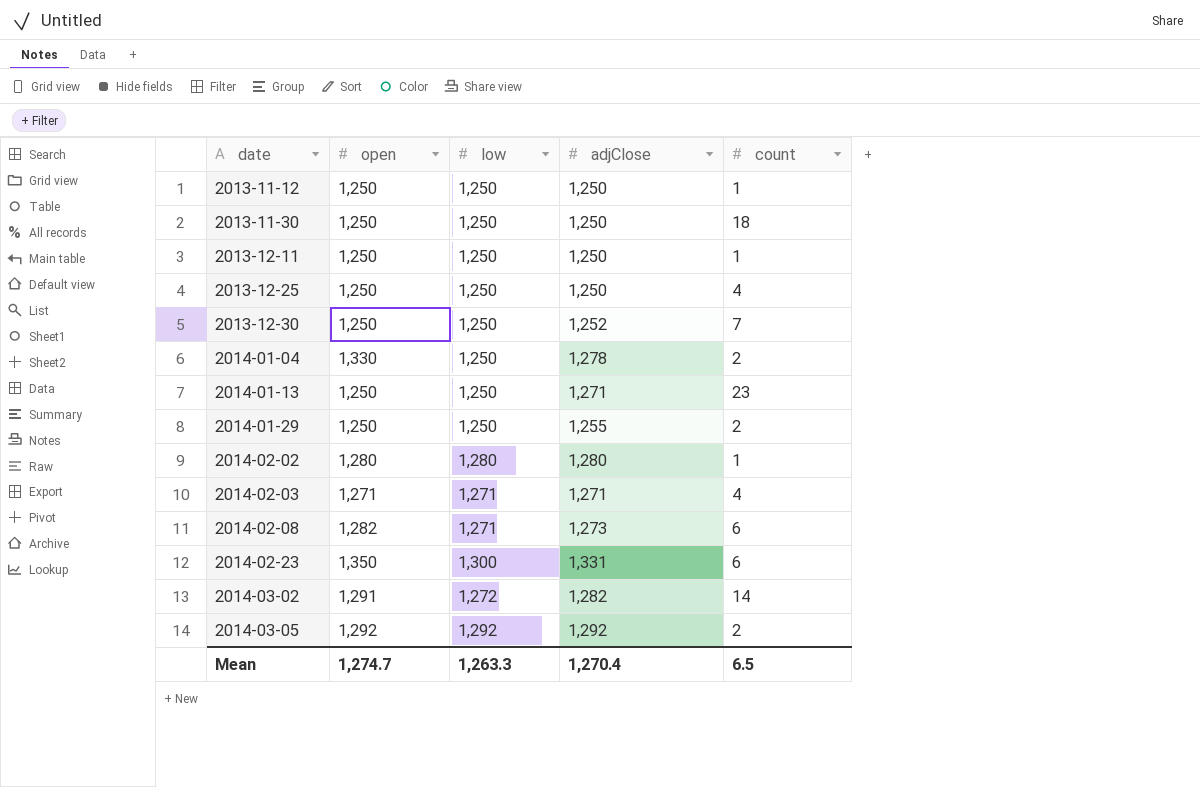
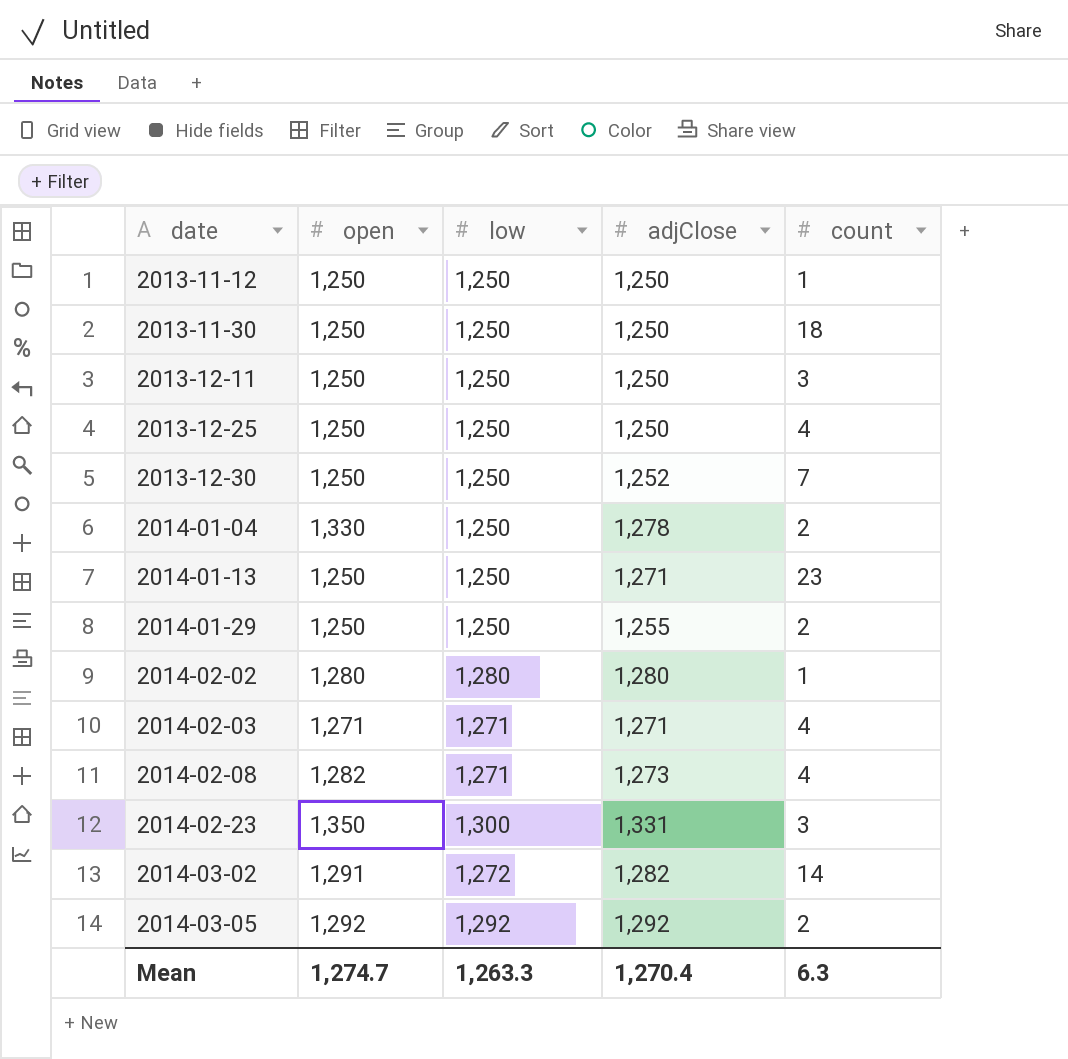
2013-12-11 | count: 1 -> 3
2014-02-08 | count: 6 -> 4
2014-02-23 | count: 6 -> 3
Mean | count: 6.5 -> 6.3

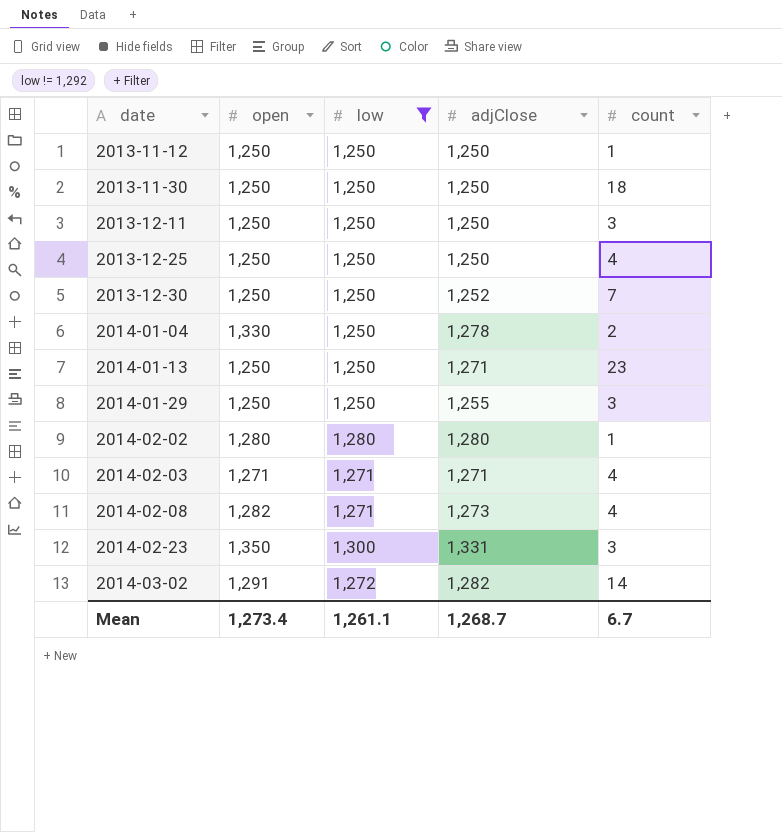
filter: none -> low != 1,292
2014-01-29 | count: 2 -> 3
Mean | open: 1,274.7 -> 1,273.4
Mean | low: 1,263.3 -> 1,261.1
Mean | adjClose: 1,270.4 -> 1,268.7
Mean | count: 6.3 -> 6.7

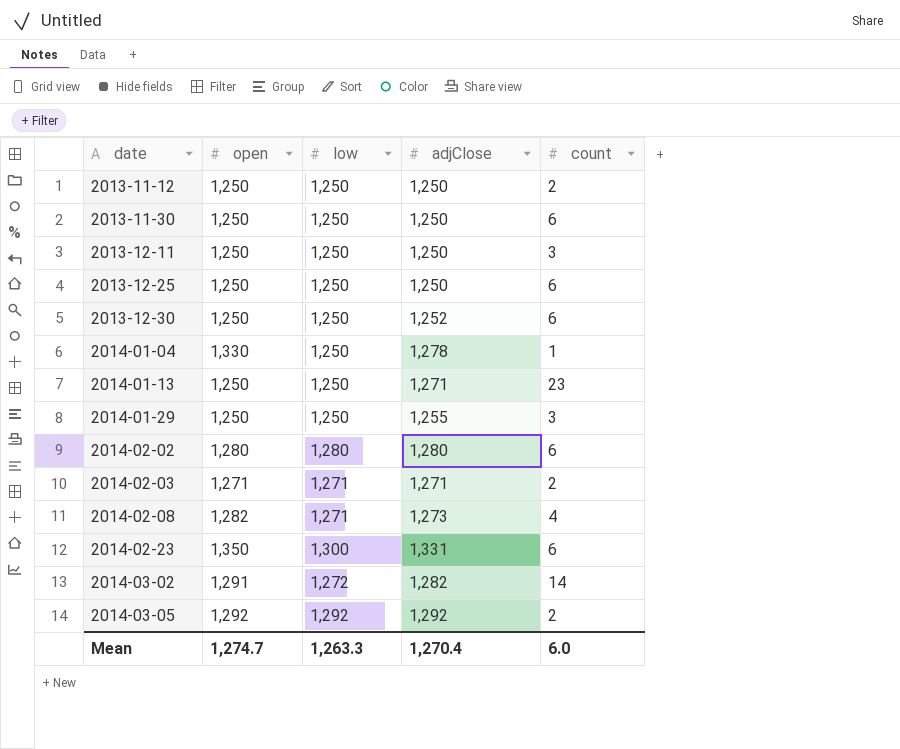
filter: low != 1,292 -> none
2013-11-12 | count: 1 -> 2
2013-11-30 | count: 18 -> 6
2013-12-25 | count: 4 -> 6
2013-12-30 | count: 7 -> 6
2014-01-04 | count: 2 -> 1
2014-02-02 | count: 1 -> 6
2014-02-03 | count: 4 -> 2
2014-02-23 | count: 3 -> 6
Mean | open: 1,273.4 -> 1,274.7
Mean | low: 1,261.1 -> 1,263.3
Mean | adjClose: 1,268.7 -> 1,270.4
Mean | count: 6.7 -> 6.0

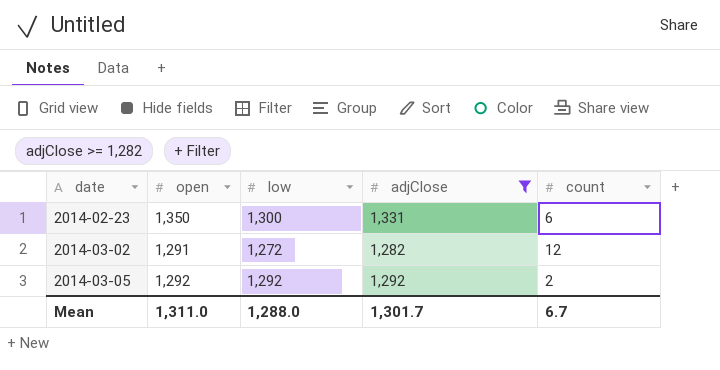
filter: none -> adjClose >= 1,282
2014-03-02 | count: 14 -> 12
Mean | open: 1,274.7 -> 1,311.0
Mean | low: 1,263.3 -> 1,288.0
Mean | adjClose: 1,270.4 -> 1,301.7
Mean | count: 6.0 -> 6.7

